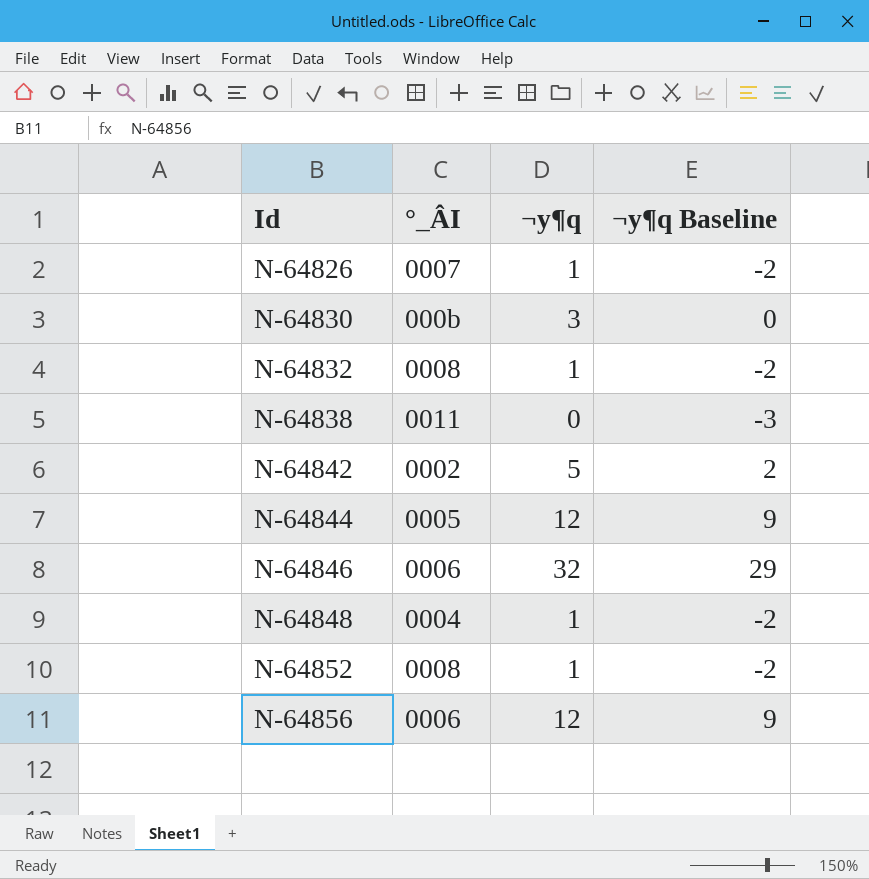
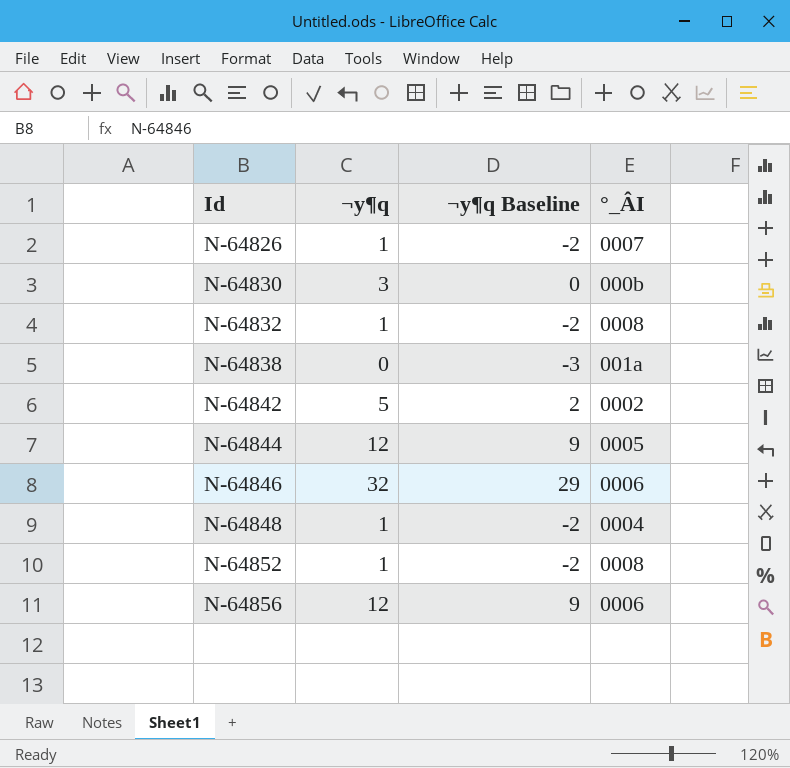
column °_ÂI | position: 2 -> 4
N-64838 | °_ÂI: 0011 -> 001a

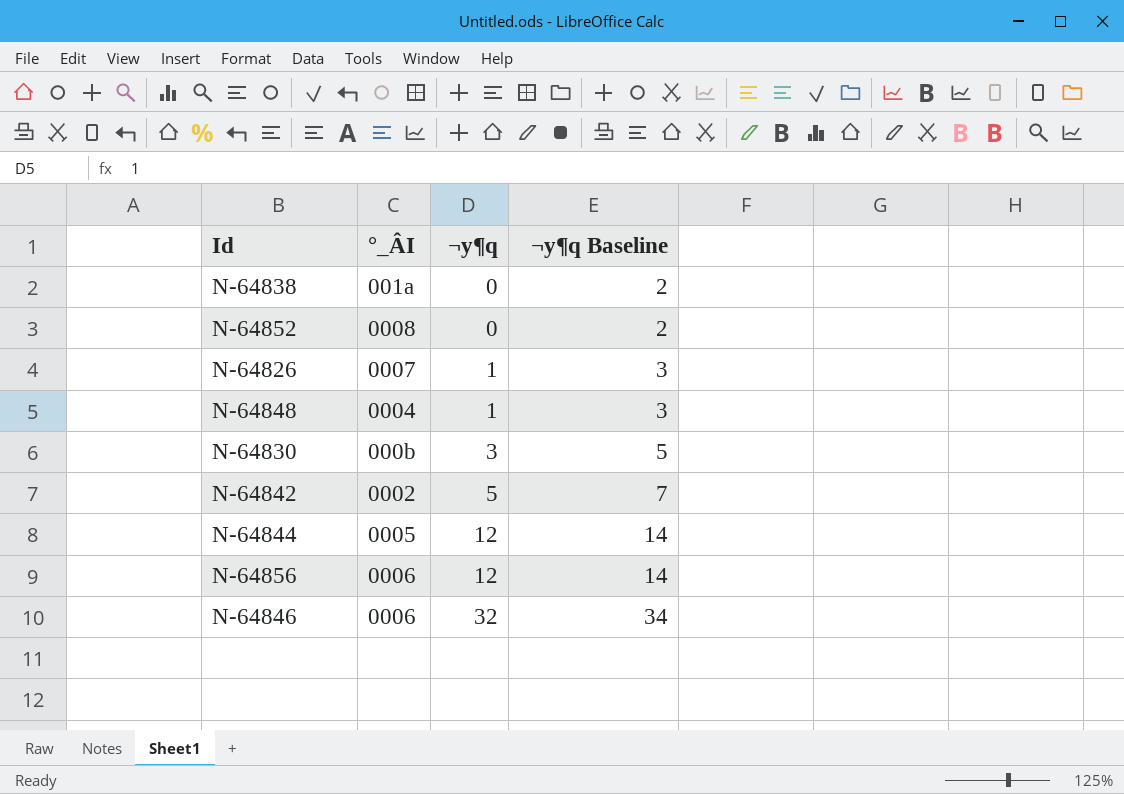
row order: Id ascending -> ¬y¶q ascending
column °_ÂI | position: 4 -> 2
column ¬y¶q Baseline | formula: [¬y¶q] - 3 -> [¬y¶q] + 2
row N-64832: 1 | -2 | 0008 -> none
N-64852 | ¬y¶q: 1 -> 0

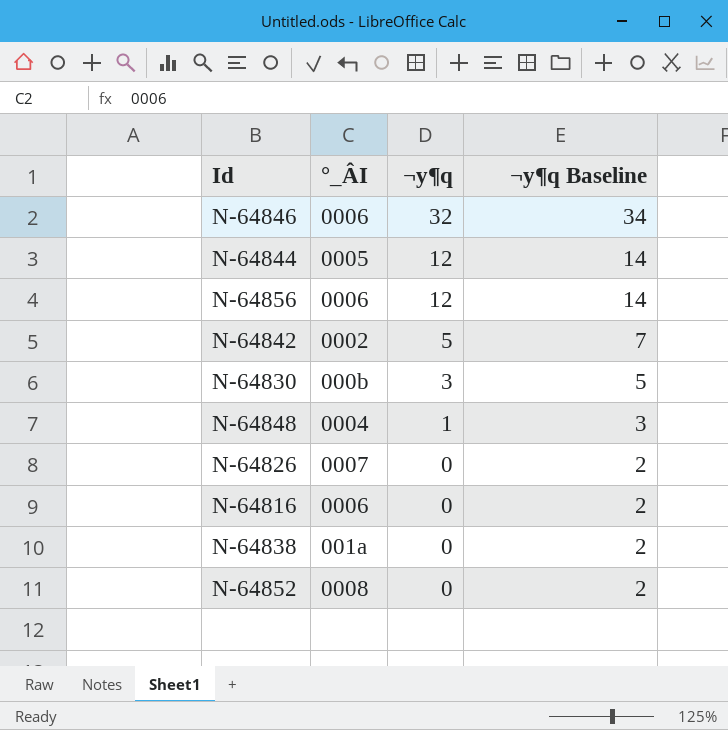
row order: ¬y¶q ascending -> ¬y¶q descending
N-64826 | ¬y¶q: 1 -> 0
N-64826 | ¬y¶q Baseline: 3 -> 2
row N-64816: none -> 0006 | 0 | 2

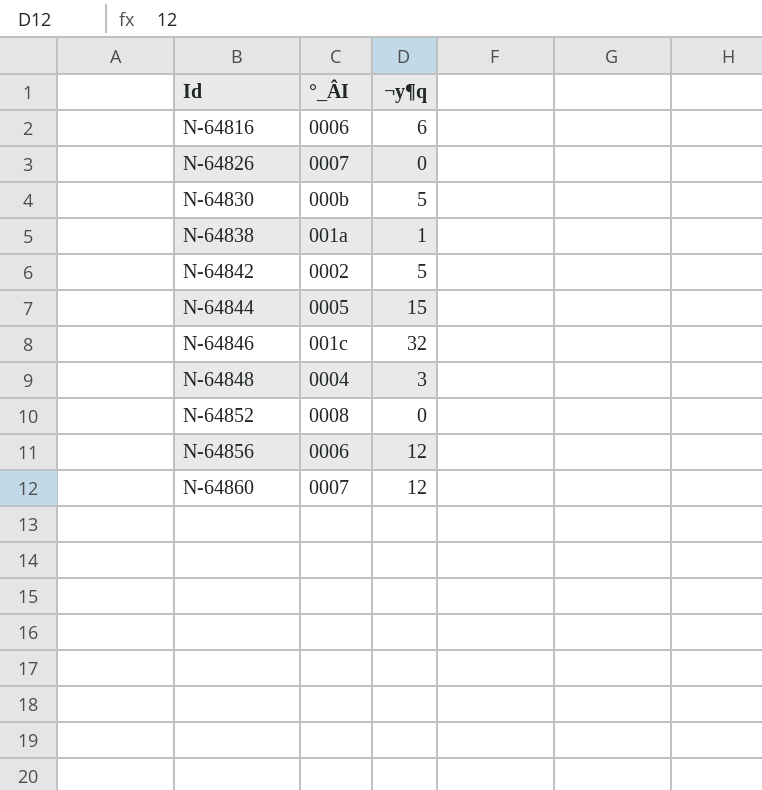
row order: ¬y¶q descending -> Id ascending
column ¬y¶q Baseline | formula: [¬y¶q] + 2 -> none
N-64816 | ¬y¶q: 0 -> 6
N-64830 | ¬y¶q: 3 -> 5
N-64838 | ¬y¶q: 0 -> 1
N-64844 | ¬y¶q: 12 -> 15
N-64846 | °_ÂI: 0006 -> 001c
N-64848 | ¬y¶q: 1 -> 3
row N-64860: none -> 0007 | 12

